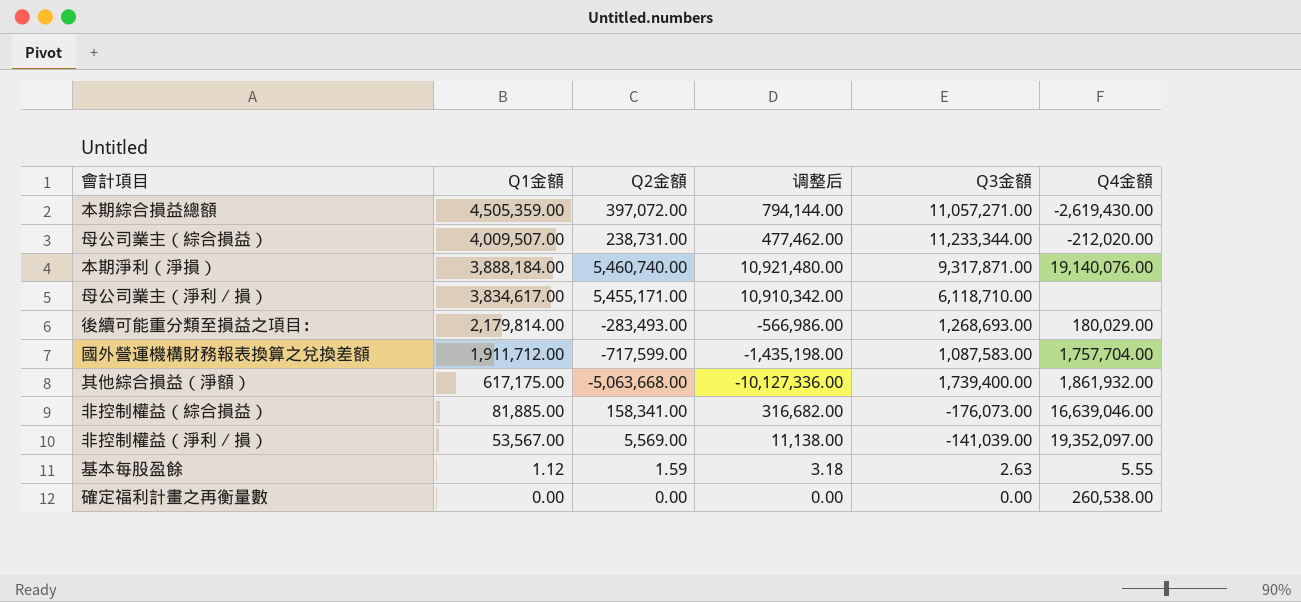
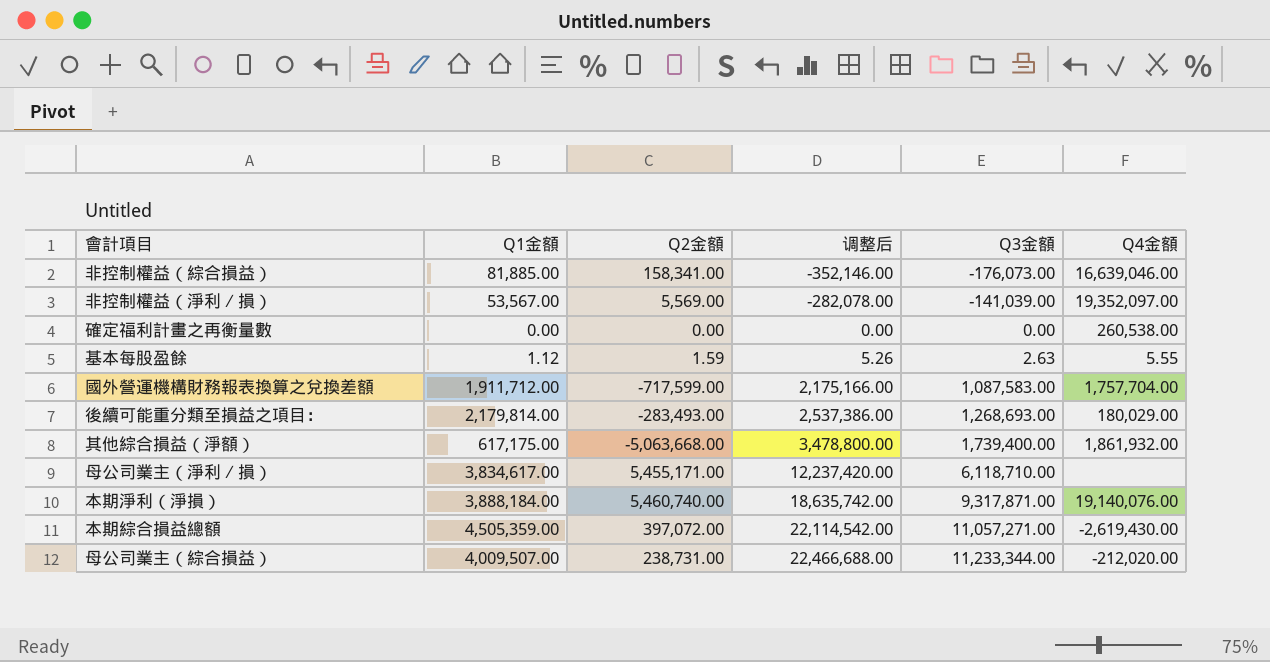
row order: Q1金額 descending -> 调整后 ascending
column 调整后 | formula: [Q2金額] * 2 -> [Q3金額] * 2

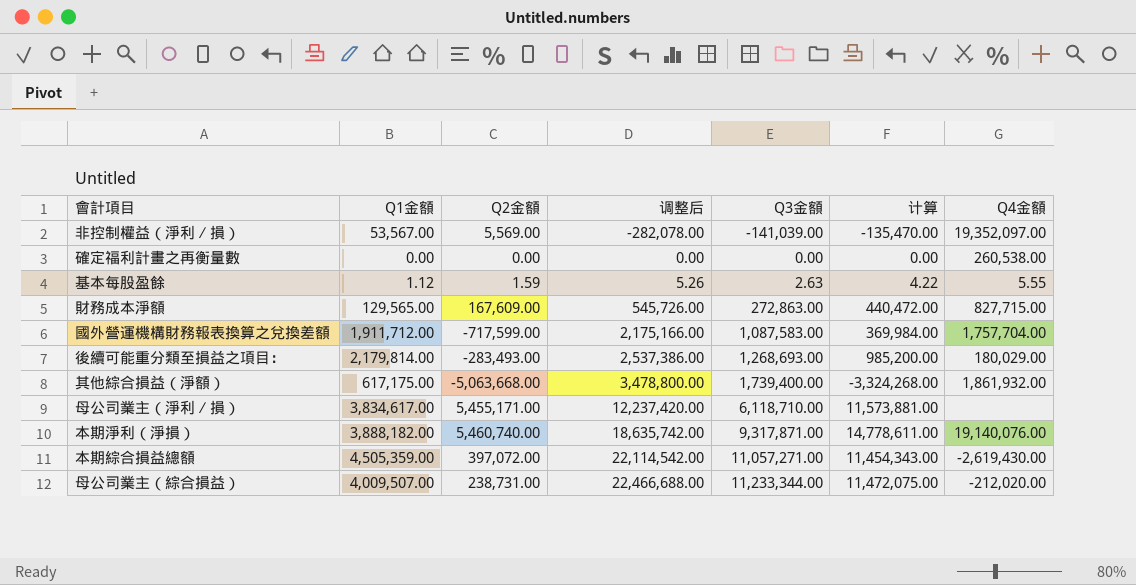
column 计算 | formula: none -> [Q2金額] + [Q3金額]
row 非控制權益（綜合損益）: 81,885.00 | 158,341.00 | -352,146.00 | -176,073.00 | 16,639,046.00 -> none
row 財務成本淨額: none -> 129,565.00 | 167,609.00 | 545,726.00 | 272,863.00 | 440,472.00 | 827,715.00
本期淨利（淨損） | Q1金額: 3,888,184.00 -> 3,888,182.00

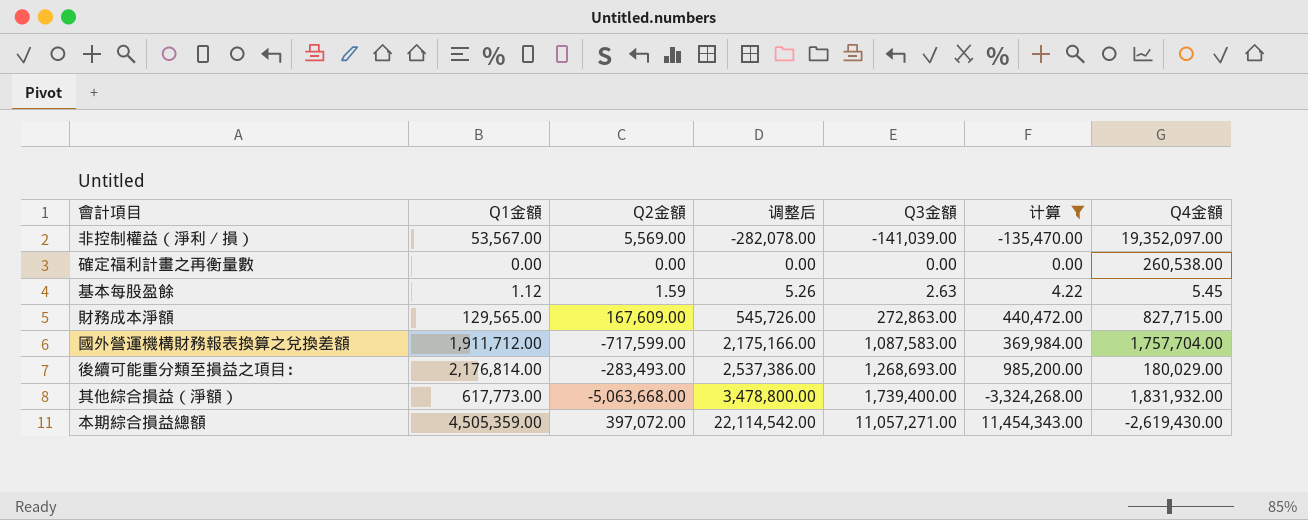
filter: none -> 计算 <= 11,454,343.00
基本每股盈餘 | Q4金額: 5.55 -> 5.45
後續可能重分類至損益之項目： | Q1金額: 2,179,814.00 -> 2,176,814.00
其他綜合損益（淨額） | Q1金額: 617,175.00 -> 617,773.00
其他綜合損益（淨額） | Q4金額: 1,861,932.00 -> 1,831,932.00

